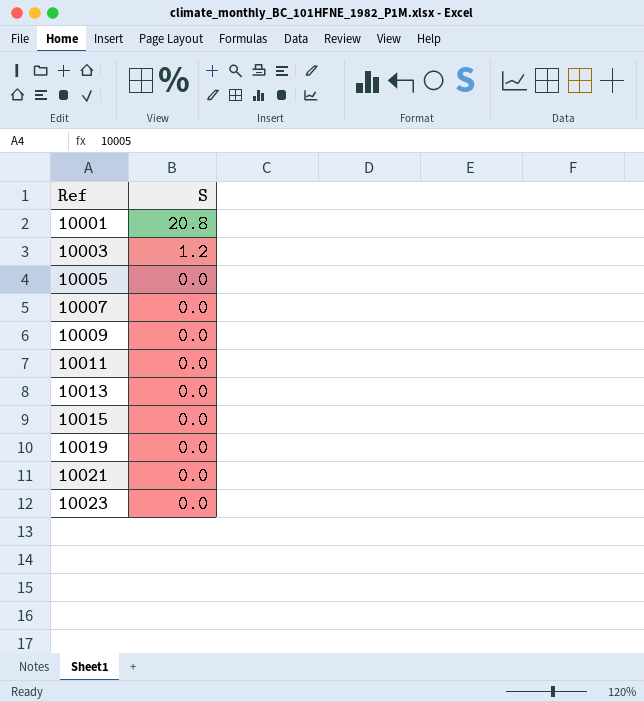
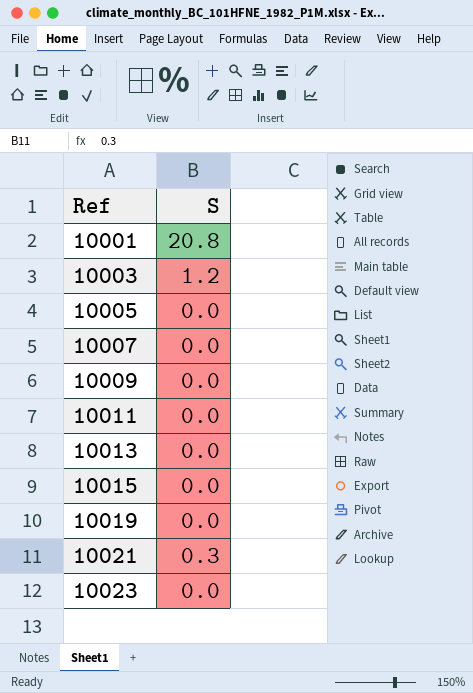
10021 | S: 0.0 -> 0.3

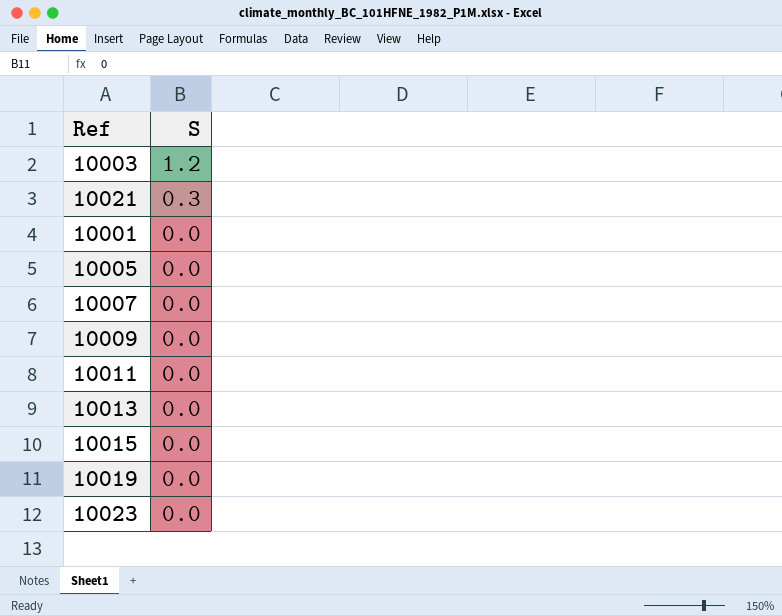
row order: Ref ascending -> S descending
10001 | S: 20.8 -> 0.0

